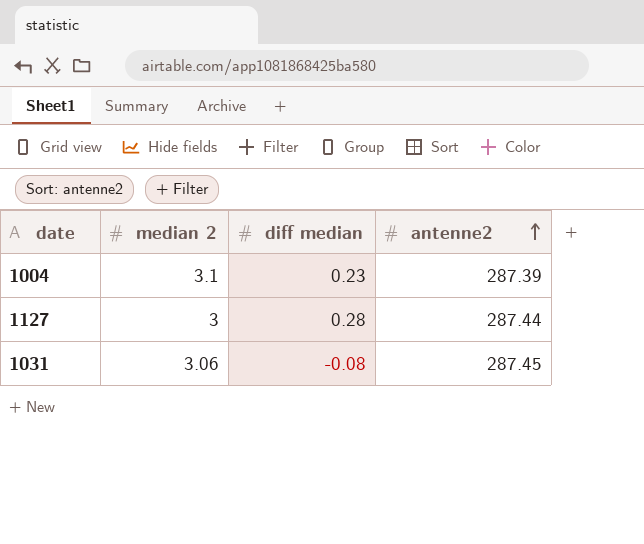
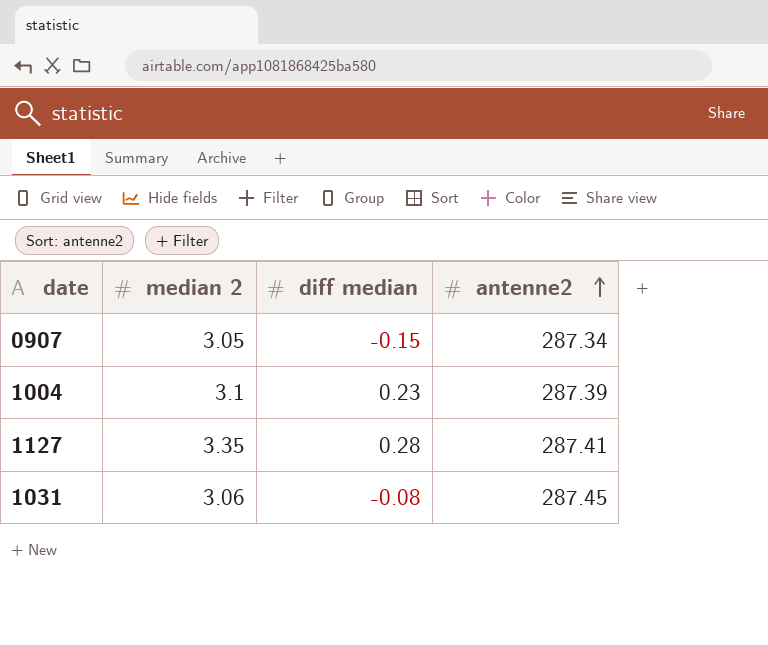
row 0907: none -> 3.05 | -0.15 | 287.34
1127 | median 2: 3 -> 3.35
1127 | antenne2: 287.44 -> 287.41

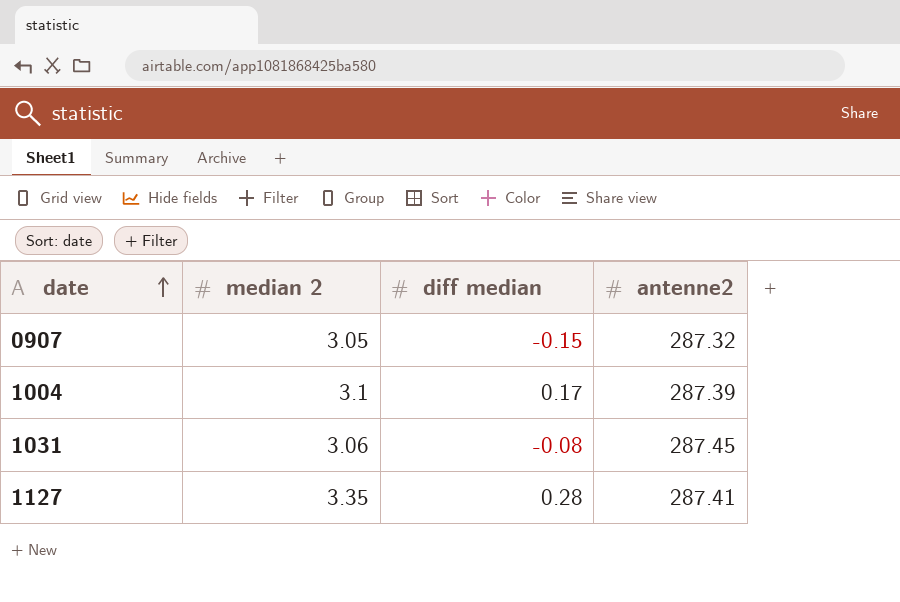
row order: antenne2 ascending -> date ascending
0907 | antenne2: 287.34 -> 287.32
1004 | diff median: 0.23 -> 0.17

